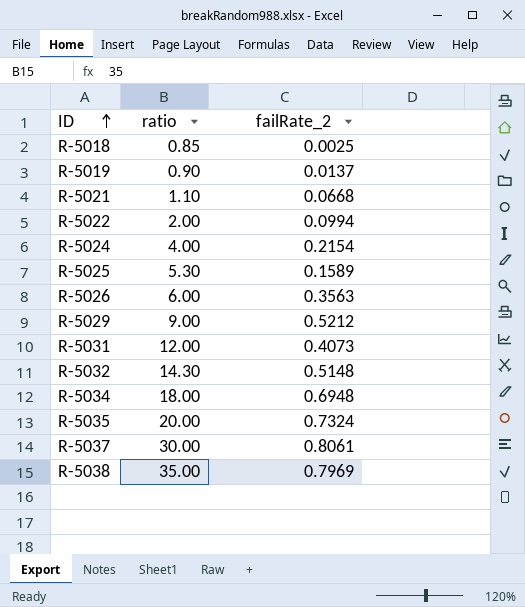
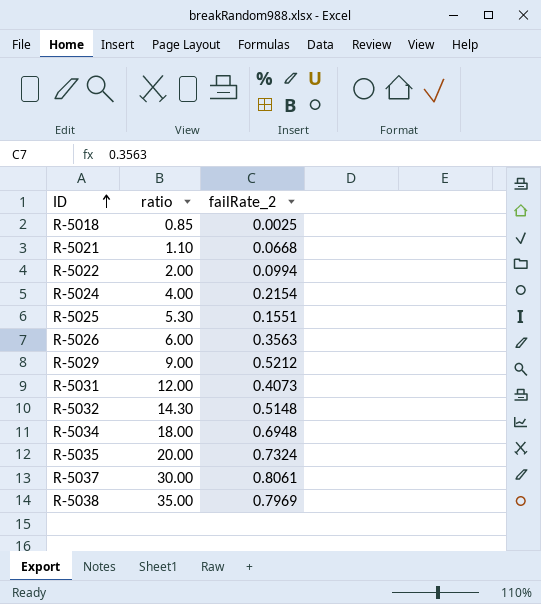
row R-5019: 0.90 | 0.0137 -> none
R-5025 | failRate_2: 0.1589 -> 0.1551

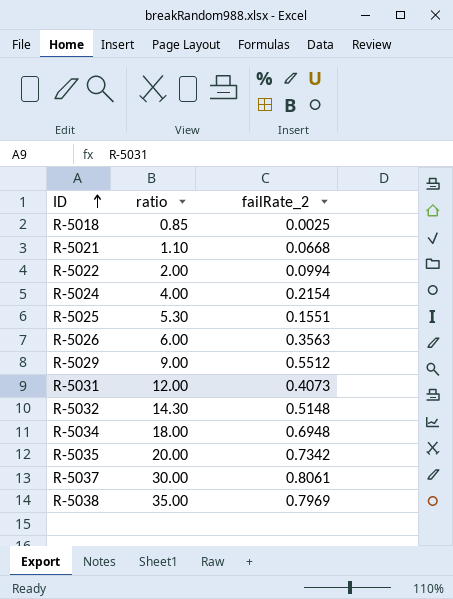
R-5029 | failRate_2: 0.5212 -> 0.5512
R-5035 | failRate_2: 0.7324 -> 0.7342

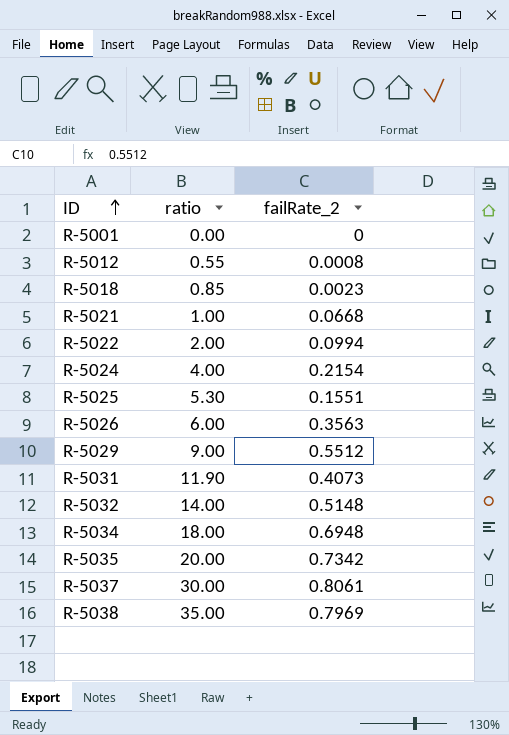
row R-5001: none -> 0.00 | 0
row R-5012: none -> 0.55 | 0.0008
R-5018 | failRate_2: 0.0025 -> 0.0023
R-5021 | ratio: 1.10 -> 1.00
R-5031 | ratio: 12.00 -> 11.90
R-5032 | ratio: 14.30 -> 14.00

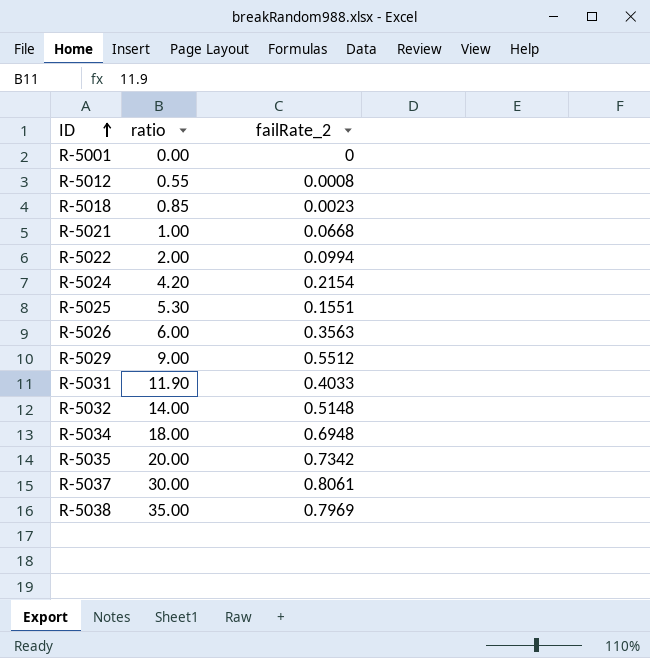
R-5024 | ratio: 4.00 -> 4.20
R-5031 | failRate_2: 0.4073 -> 0.4033

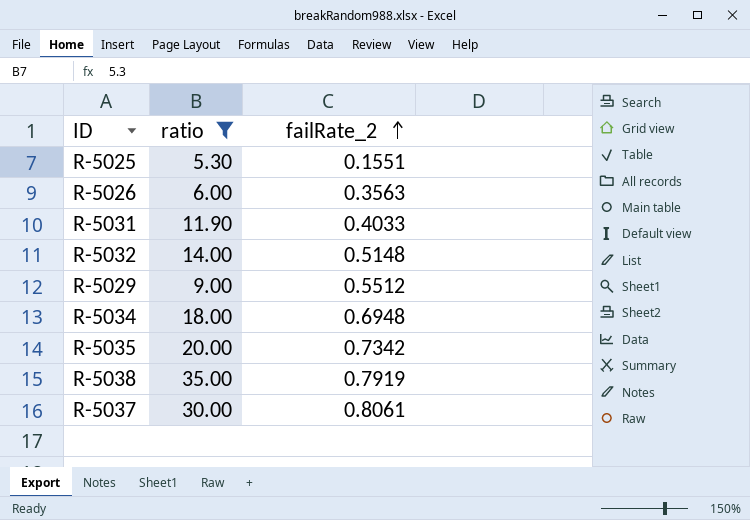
filter: none -> ratio >= 5.30
row order: ID ascending -> failRate_2 ascending
R-5038 | failRate_2: 0.7969 -> 0.7919

